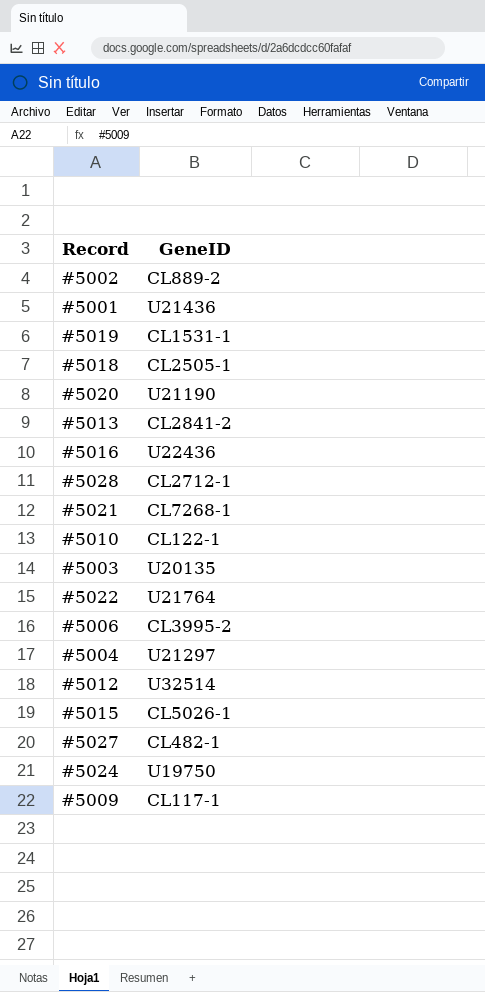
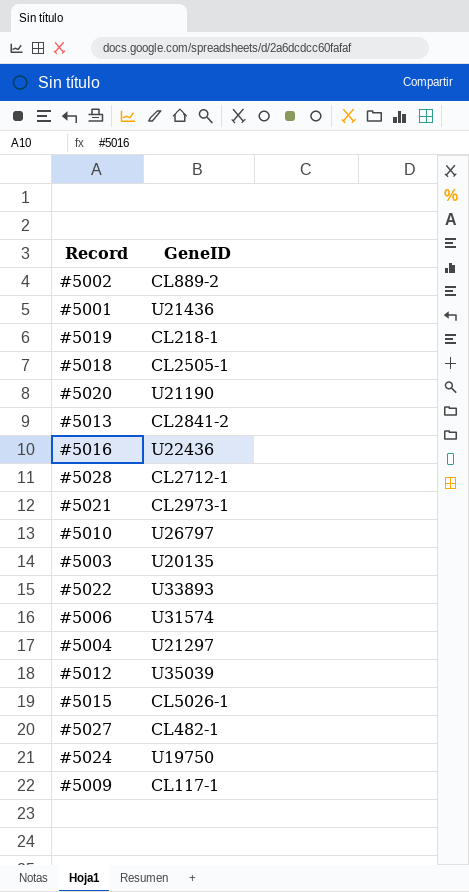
#5019 | GeneID: CL1531-1 -> CL218-1
#5021 | GeneID: CL7268-1 -> CL2973-1
#5010 | GeneID: CL122-1 -> U26797
#5022 | GeneID: U21764 -> U33893
#5006 | GeneID: CL3995-2 -> U31574
#5012 | GeneID: U32514 -> U35039

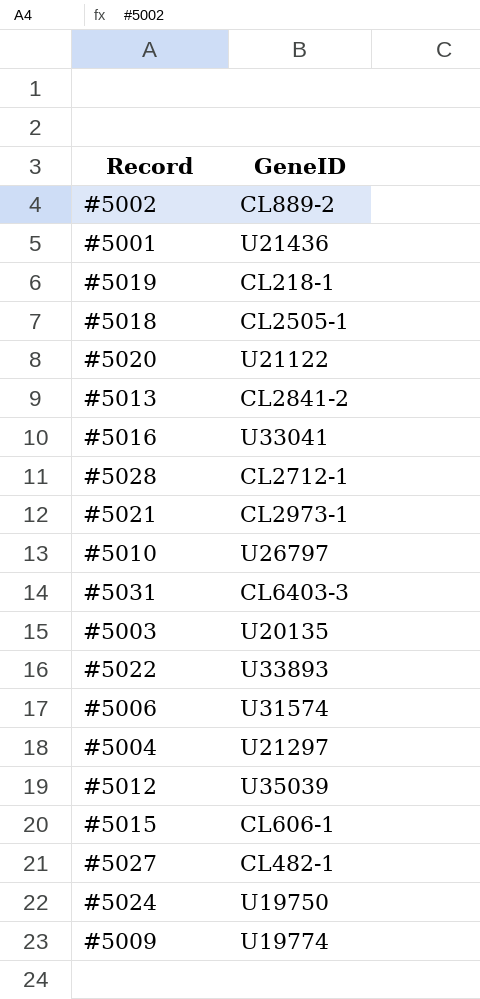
#5020 | GeneID: U21190 -> U21122
#5016 | GeneID: U22436 -> U33041
row #5031: none -> CL6403-3
#5015 | GeneID: CL5026-1 -> CL606-1
#5009 | GeneID: CL117-1 -> U19774

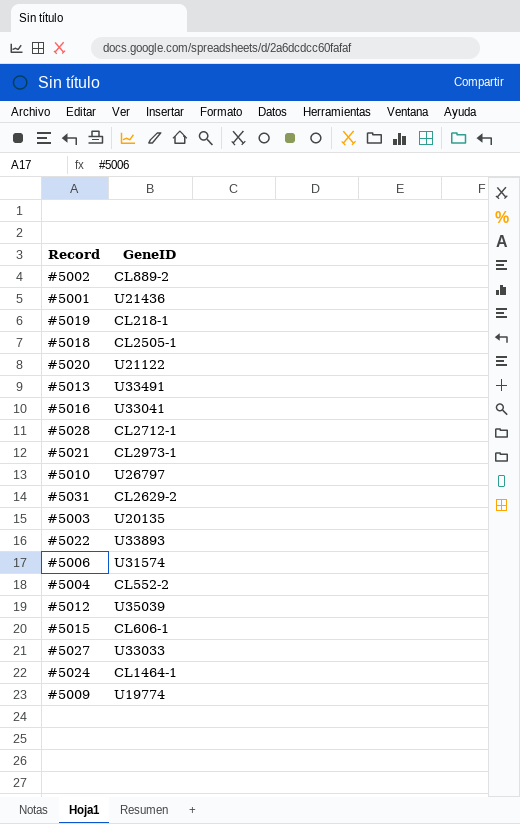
#5013 | GeneID: CL2841-2 -> U33491
#5031 | GeneID: CL6403-3 -> CL2629-2
#5004 | GeneID: U21297 -> CL552-2
#5027 | GeneID: CL482-1 -> U33033
#5024 | GeneID: U19750 -> CL1464-1

